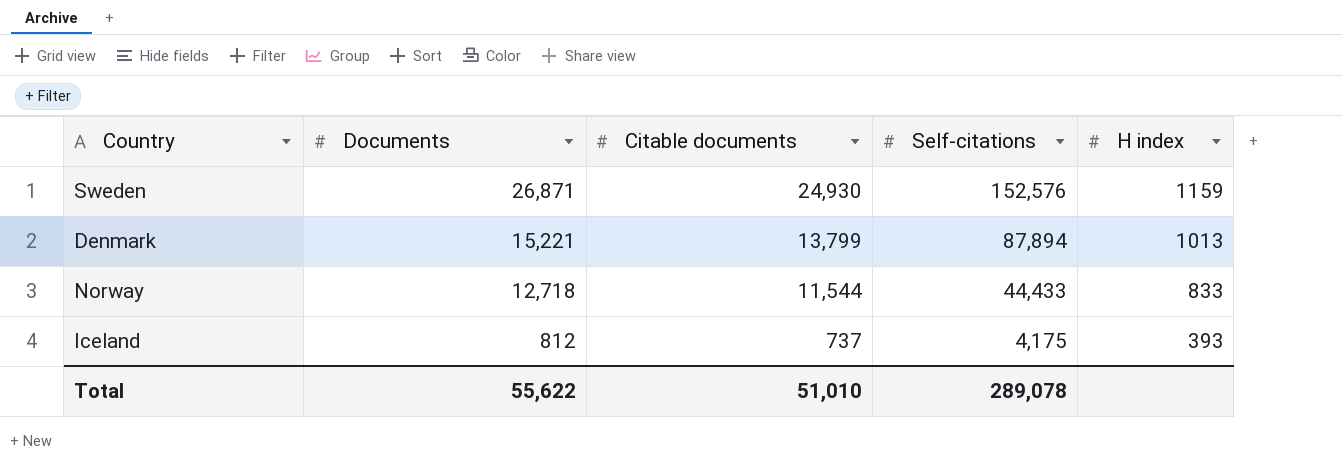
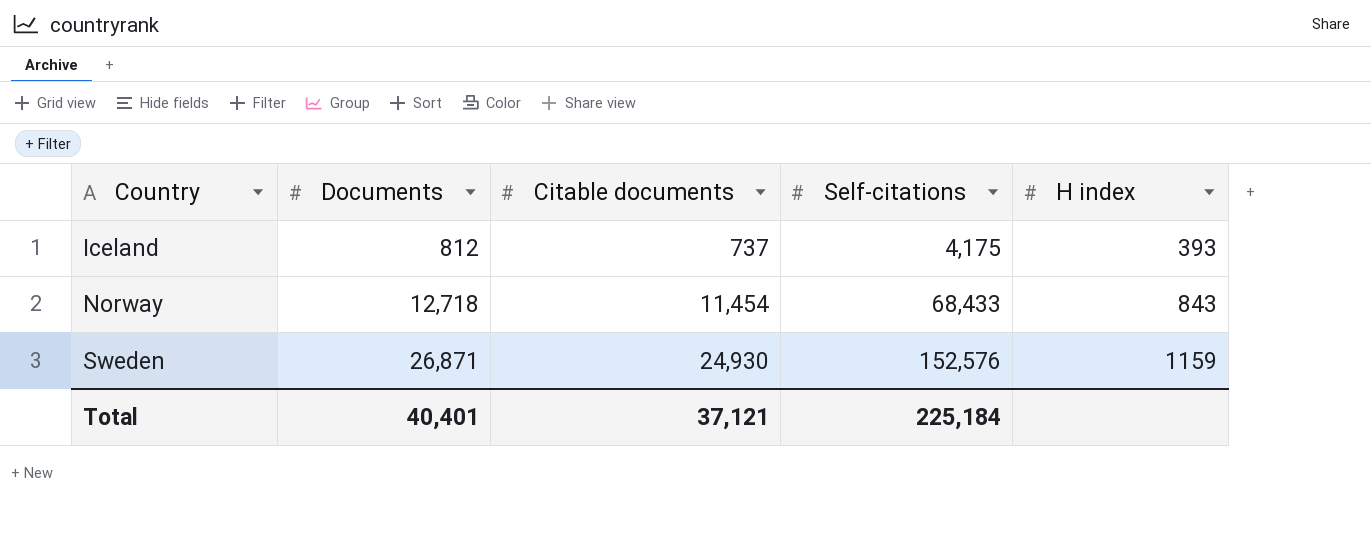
row order: Documents descending -> Country ascending
row Denmark: 15,221 | 13,799 | 87,894 | 1013 -> none
Norway | Citable documents: 11,544 -> 11,454
Norway | Self-citations: 44,433 -> 68,433
Norway | H index: 833 -> 843
Total | Documents: 55,622 -> 40,401
Total | Citable documents: 51,010 -> 37,121
Total | Self-citations: 289,078 -> 225,184

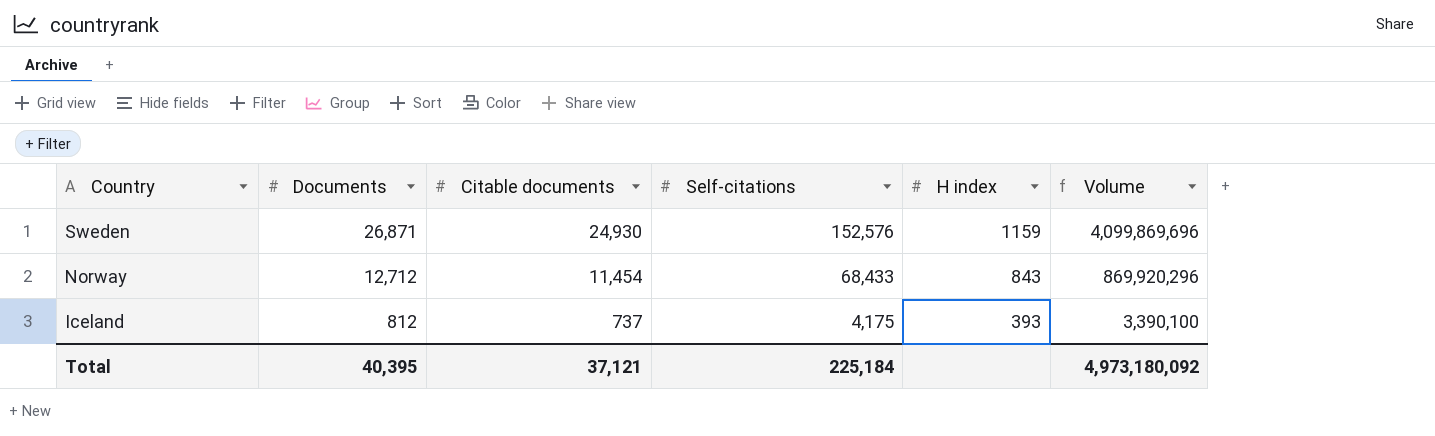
row order: Country ascending -> Country descending
column Volume | formula: none -> [Documents] * [Self-citations]
Norway | Documents: 12,718 -> 12,712
Total | Documents: 40,401 -> 40,395

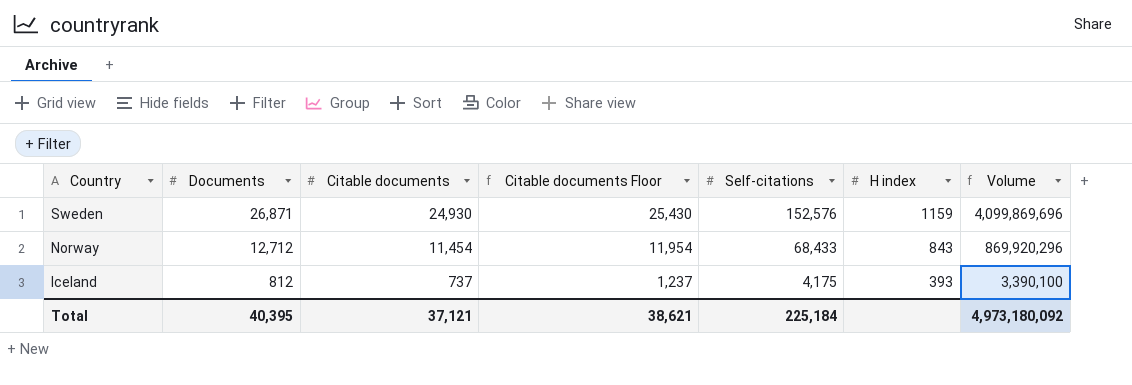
column Citable documents Floor | formula: none -> [Citable documents] + 500

